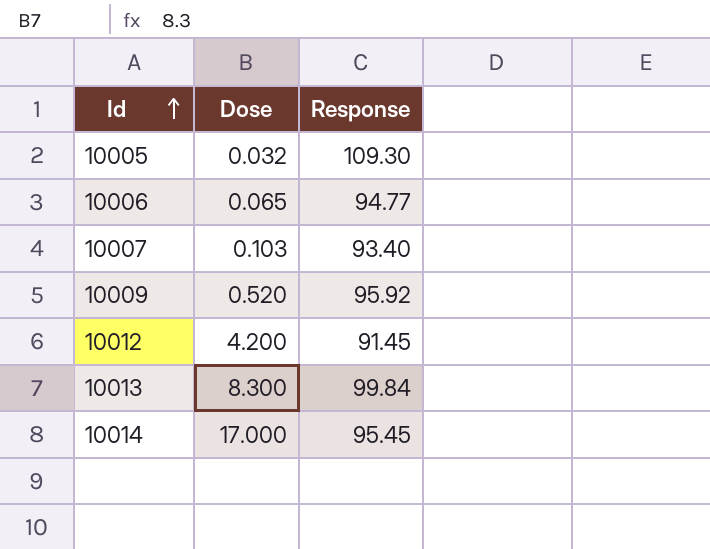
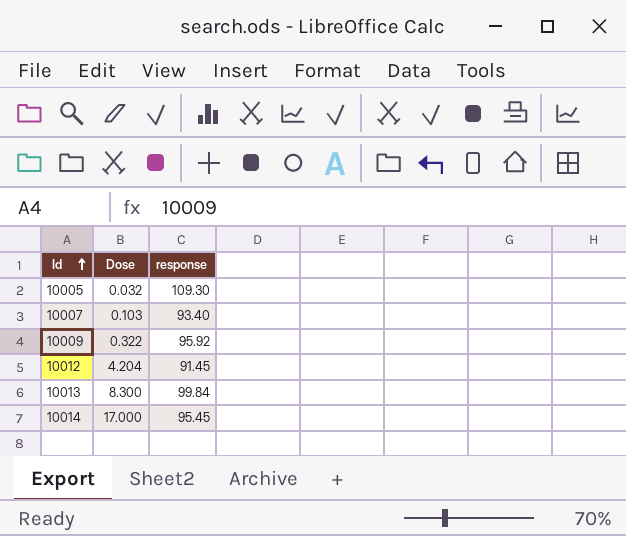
column name: Response -> response
row 10006: 0.065 | 94.77 -> none
10009 | Dose: 0.520 -> 0.322
10012 | Dose: 4.200 -> 4.204

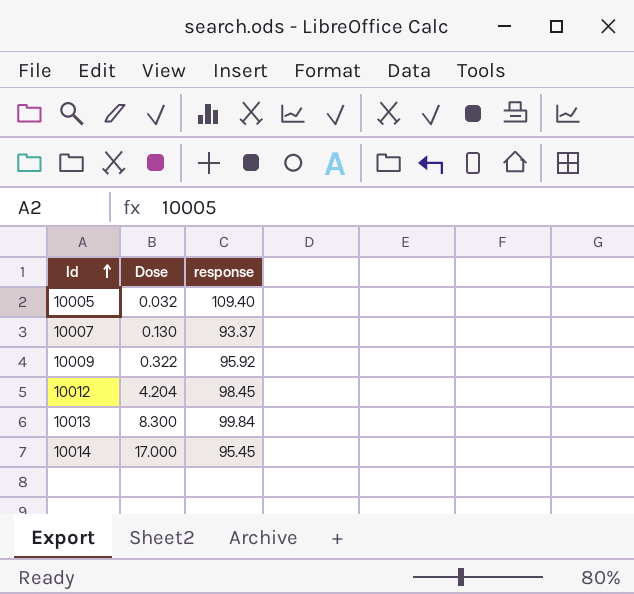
10005 | response: 109.30 -> 109.40
10007 | Dose: 0.103 -> 0.130
10007 | response: 93.40 -> 93.37
10012 | response: 91.45 -> 98.45

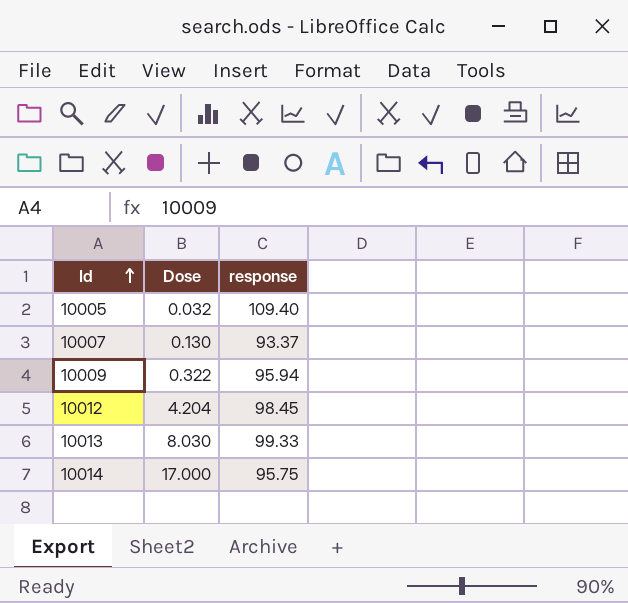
10009 | response: 95.92 -> 95.94
10013 | Dose: 8.300 -> 8.030
10013 | response: 99.84 -> 99.33
10014 | response: 95.45 -> 95.75

